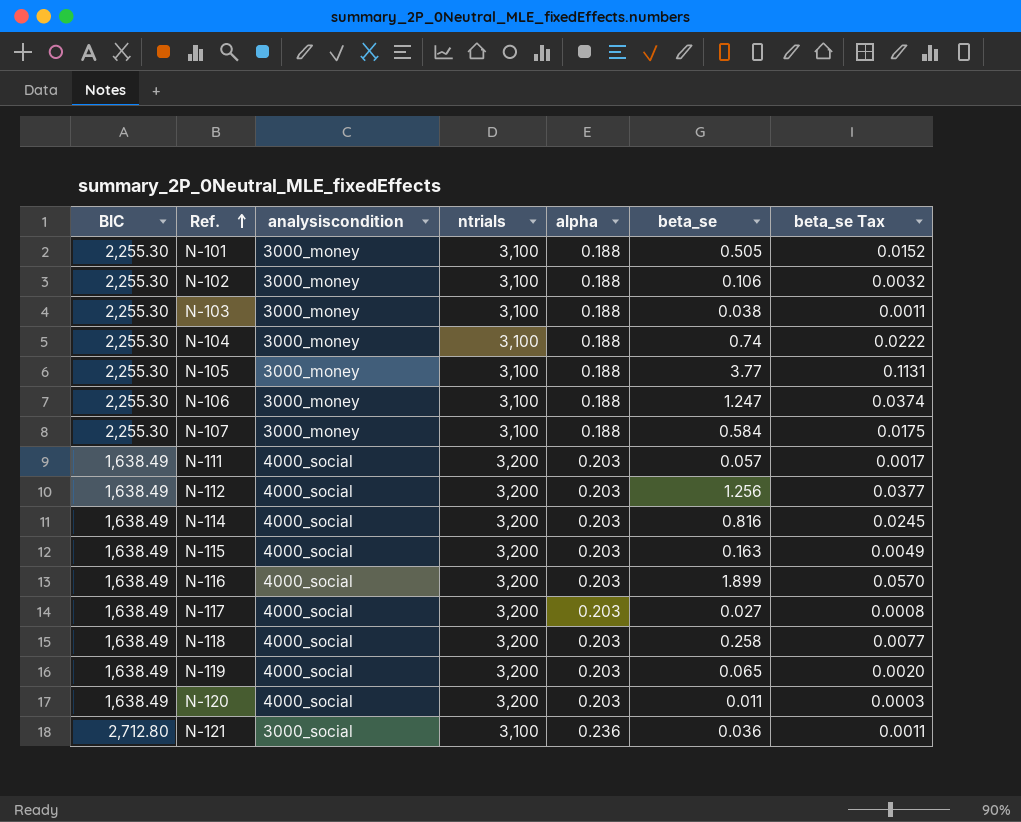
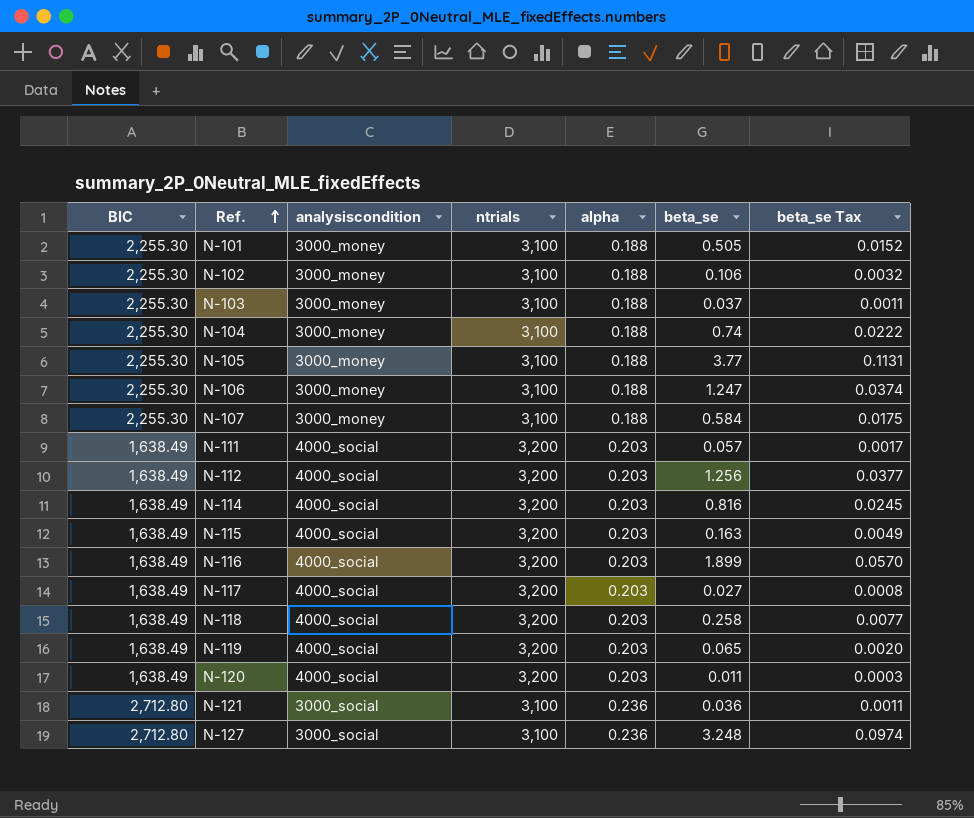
N-103 | beta_se: 0.038 -> 0.037
row N-127: none -> 2,712.80 | 3000_social | 3,100 | 0.236 | 3.248 | 0.0974

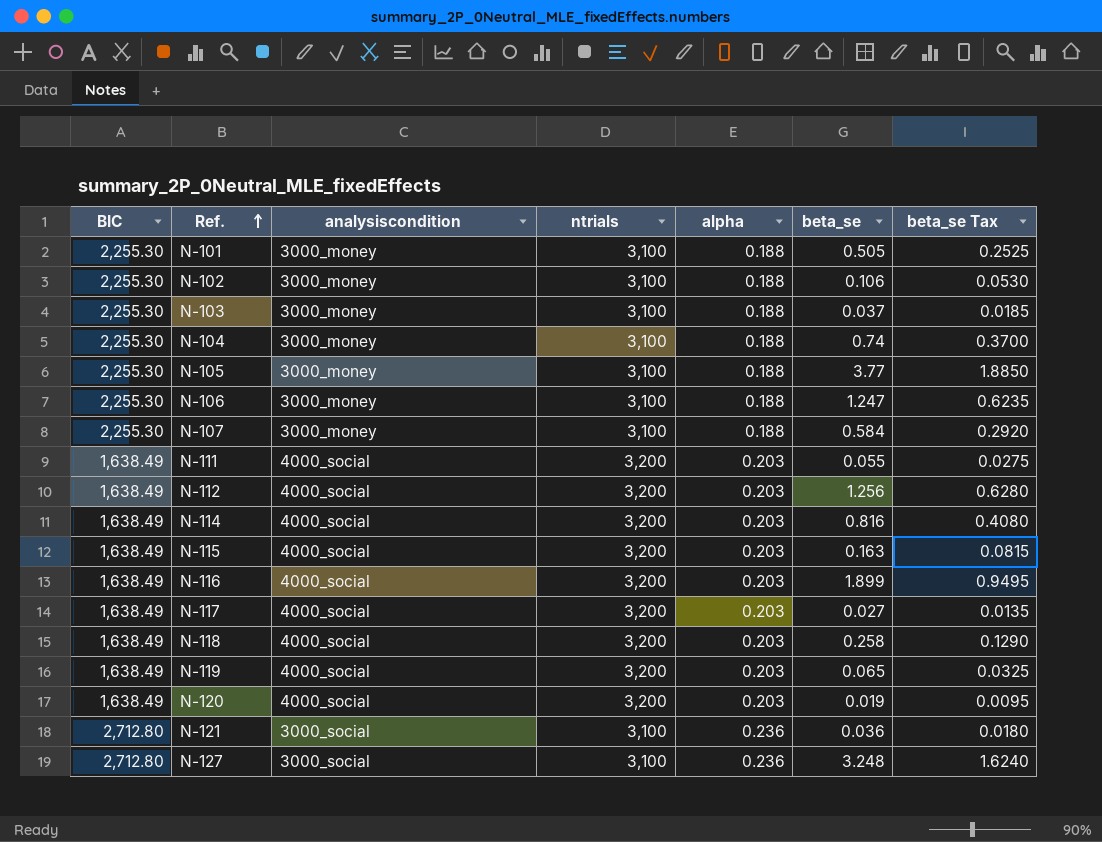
column beta_se Tax | formula: [beta_se] * 0.03 -> [beta_se] * 0.5
N-111 | beta_se: 0.057 -> 0.055
N-120 | beta_se: 0.011 -> 0.019

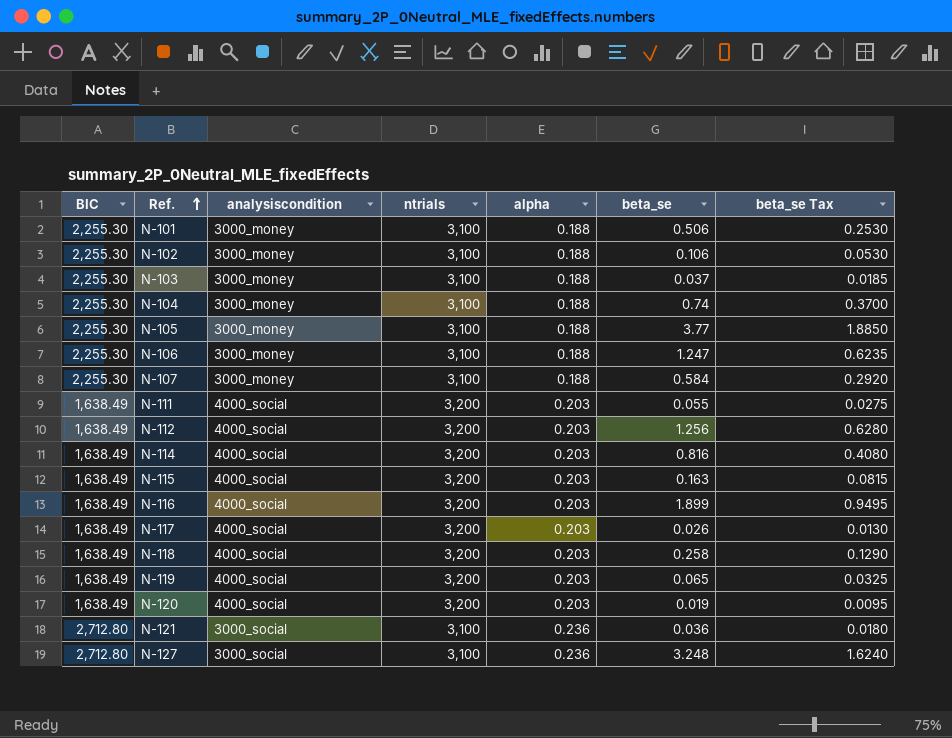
N-101 | beta_se: 0.505 -> 0.506
N-101 | beta_se Tax: 0.2525 -> 0.2530
N-117 | beta_se: 0.027 -> 0.026
N-117 | beta_se Tax: 0.0135 -> 0.0130

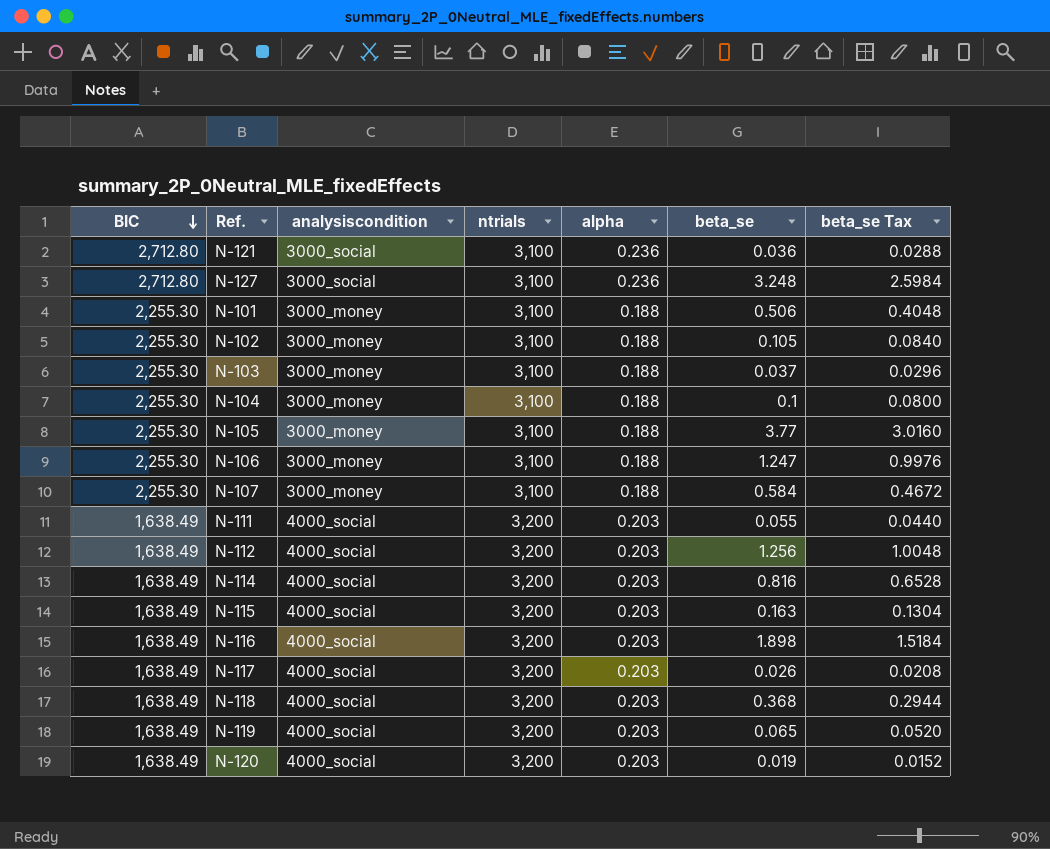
row order: Ref. ascending -> BIC descending
column beta_se Tax | formula: [beta_se] * 0.5 -> [beta_se] * 0.8
N-102 | beta_se: 0.106 -> 0.105
N-104 | beta_se: 0.74 -> 0.1
N-116 | beta_se: 1.899 -> 1.898
N-118 | beta_se: 0.258 -> 0.368

